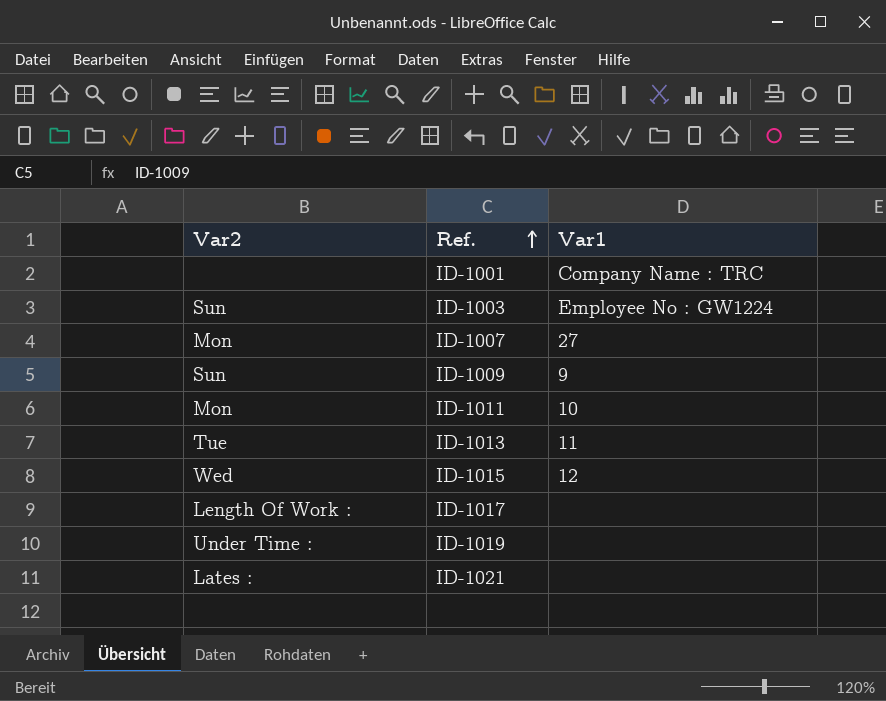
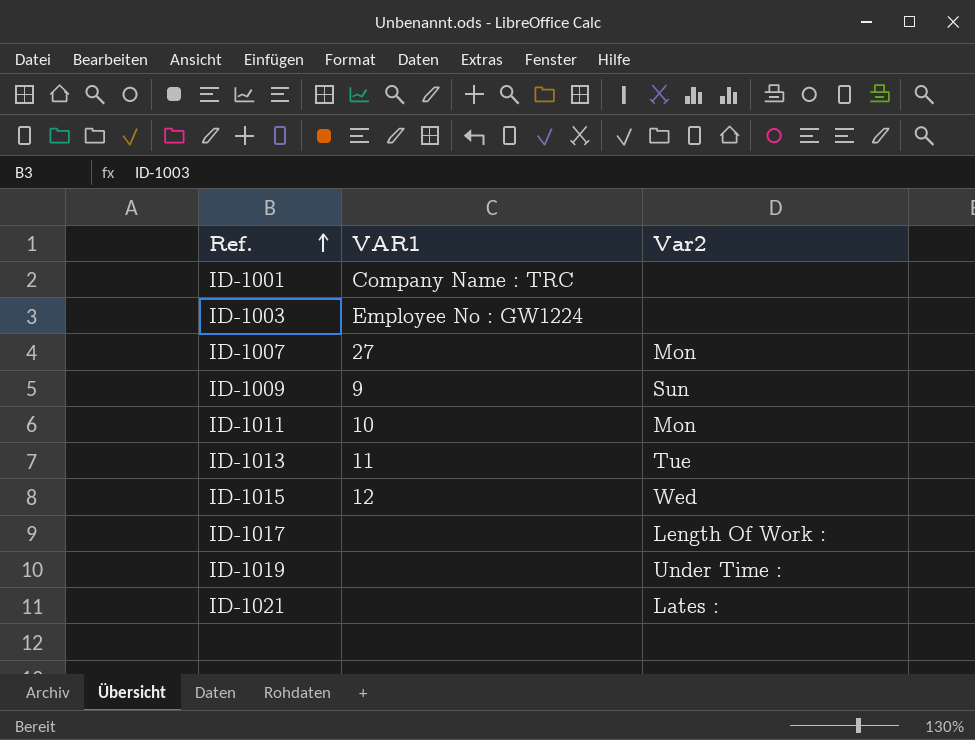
column name: Var1 -> VAR1
column Var2 | position: 1 -> 3
ID-1003 | Var2: Sun -> none

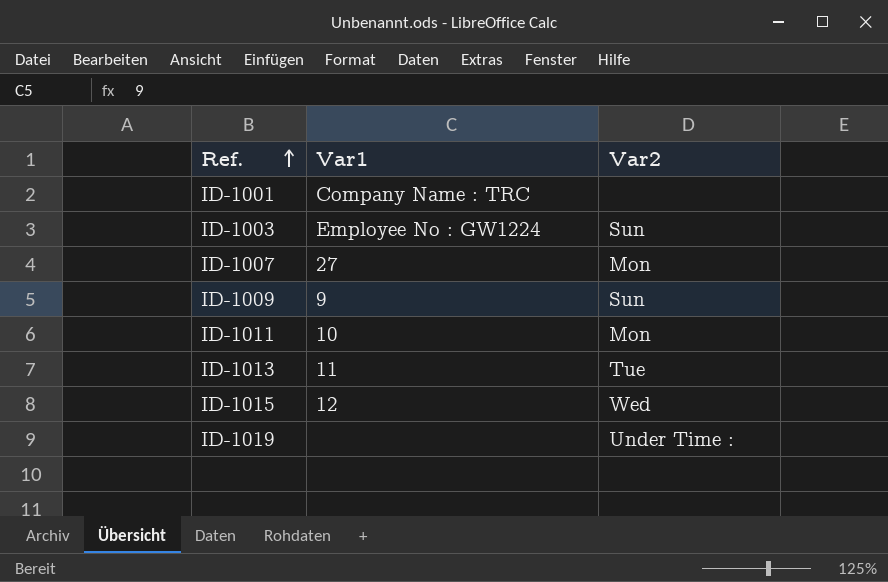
column name: VAR1 -> Var1
row ID-1017: none | Length Of Work : -> none
row ID-1021: none | Lates : -> none
ID-1003 | Var2: none -> Sun

